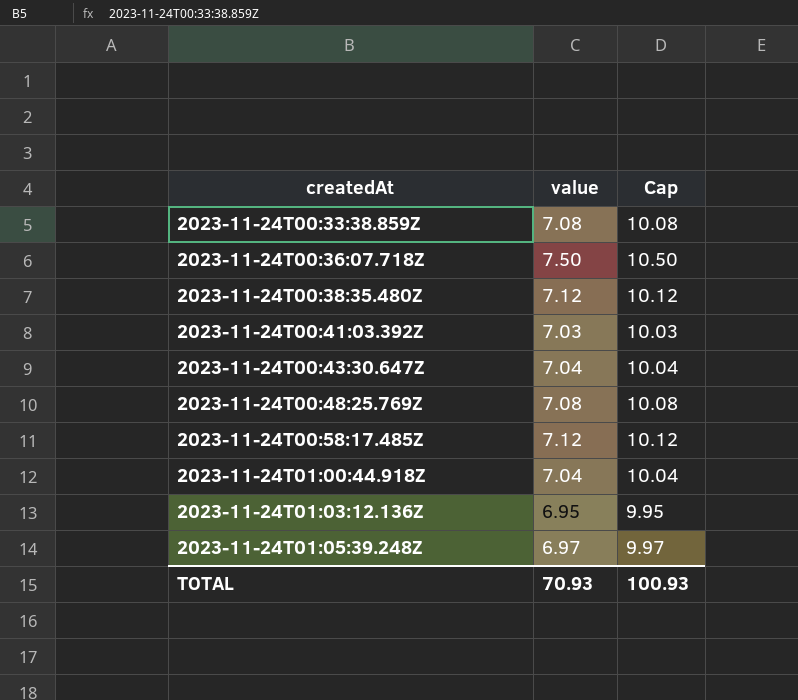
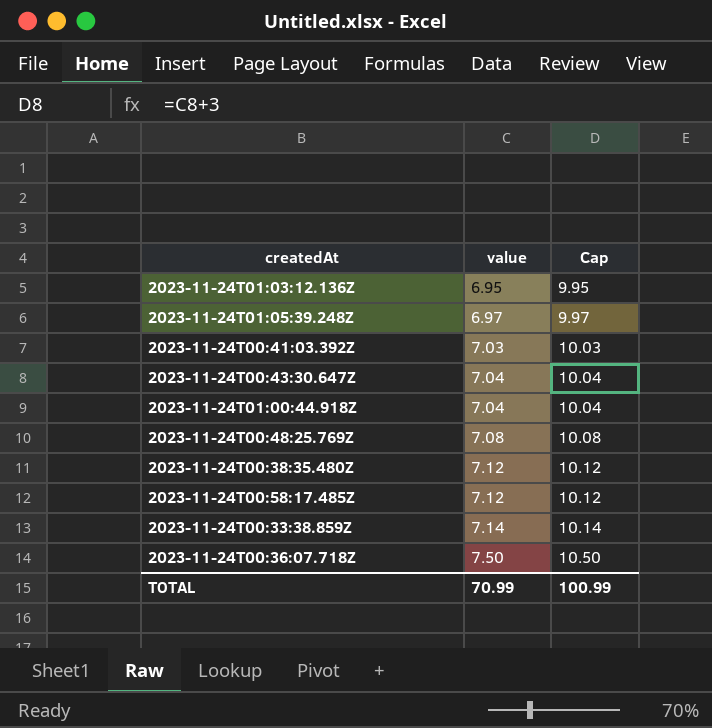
row order: createdAt ascending -> value ascending
2023-11-24T00:33:38.859Z | value: 7.08 -> 7.14
2023-11-24T00:33:38.859Z | Cap: 10.08 -> 10.14
TOTAL | value: 70.93 -> 70.99
TOTAL | Cap: 100.93 -> 100.99

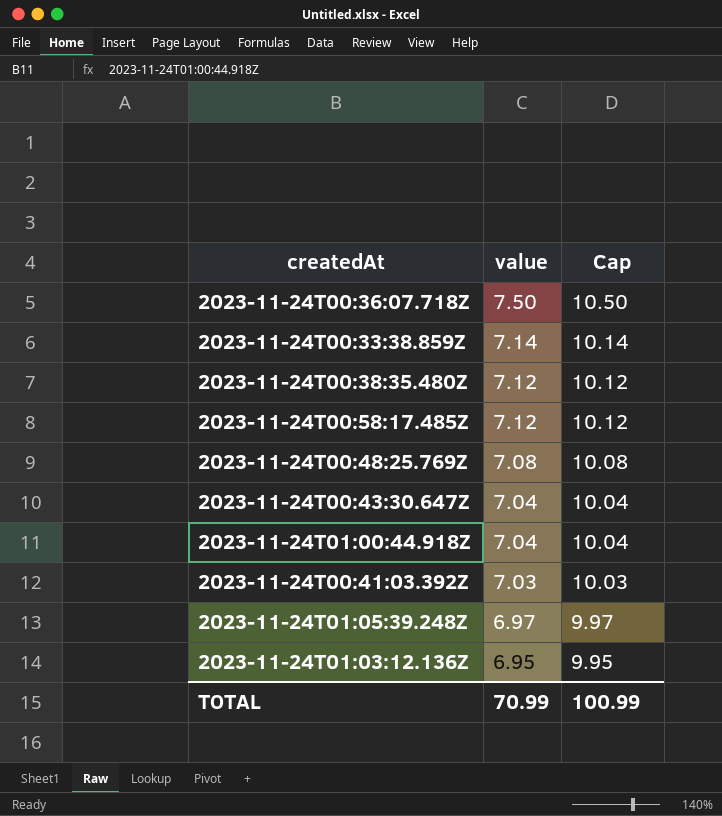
row order: value ascending -> value descending

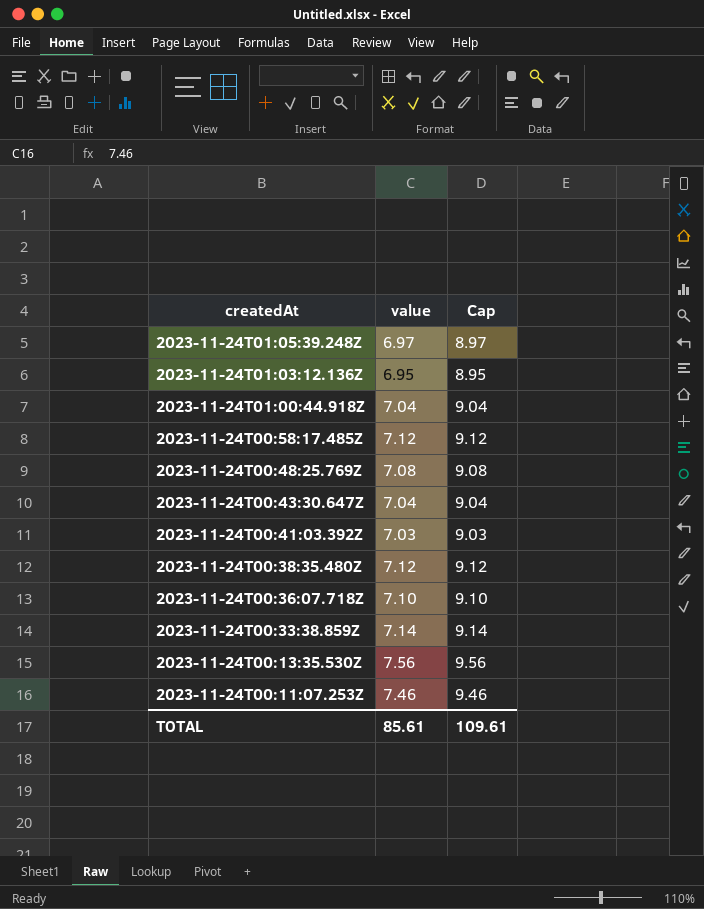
row order: value descending -> createdAt descending
column Cap | formula: [value] + 3 -> [value] + 2
2023-11-24T00:36:07.718Z | value: 7.50 -> 7.10
row 2023-11-24T00:13:35.530Z: none -> 7.56 | 9.56
row 2023-11-24T00:11:07.253Z: none -> 7.46 | 9.46
TOTAL | value: 70.99 -> 85.61
TOTAL | Cap: 100.99 -> 109.61

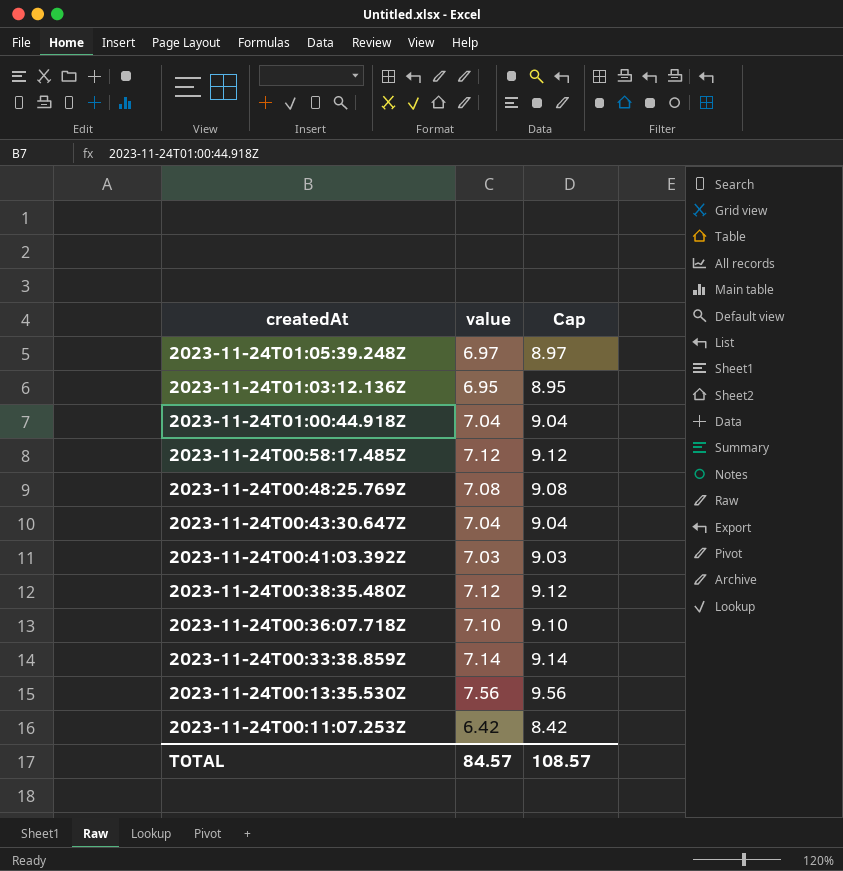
2023-11-24T00:11:07.253Z | value: 7.46 -> 6.42
2023-11-24T00:11:07.253Z | Cap: 9.46 -> 8.42
TOTAL | value: 85.61 -> 84.57
TOTAL | Cap: 109.61 -> 108.57

